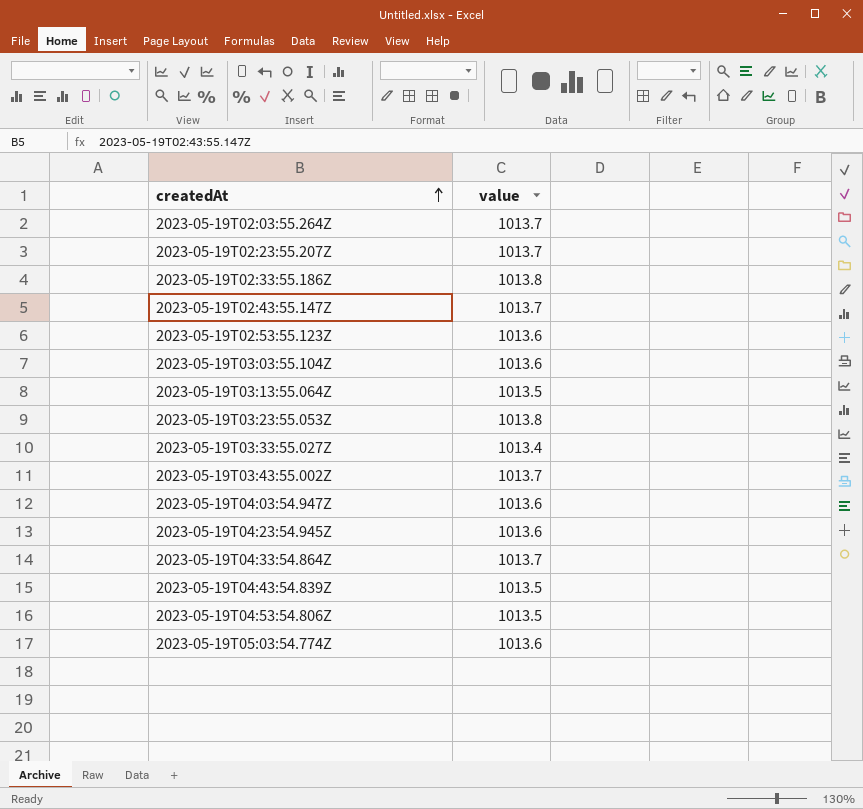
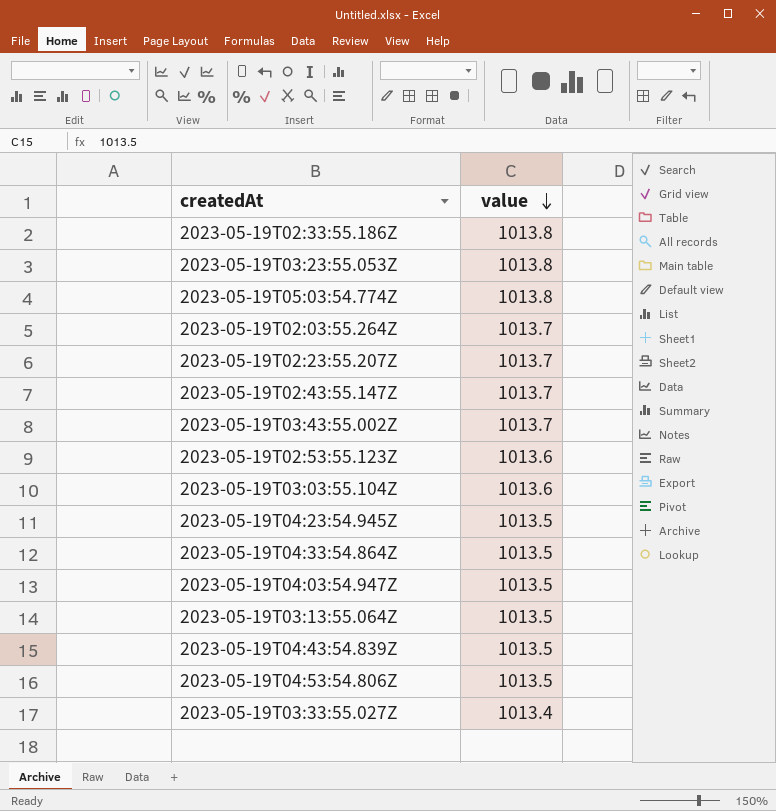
row order: createdAt ascending -> value descending
2023-05-19T05:03:54.774Z | value: 1013.6 -> 1013.8
2023-05-19T04:23:54.945Z | value: 1013.6 -> 1013.5
2023-05-19T04:33:54.864Z | value: 1013.7 -> 1013.5
2023-05-19T04:03:54.947Z | value: 1013.6 -> 1013.5

